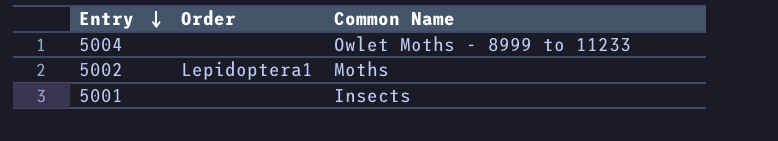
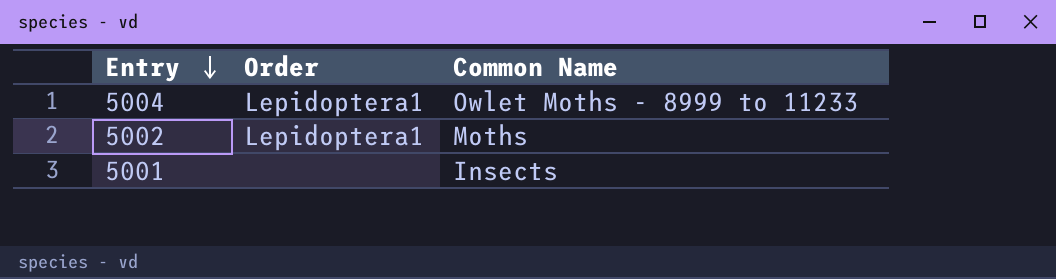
5004 | Order: none -> Lepidoptera1

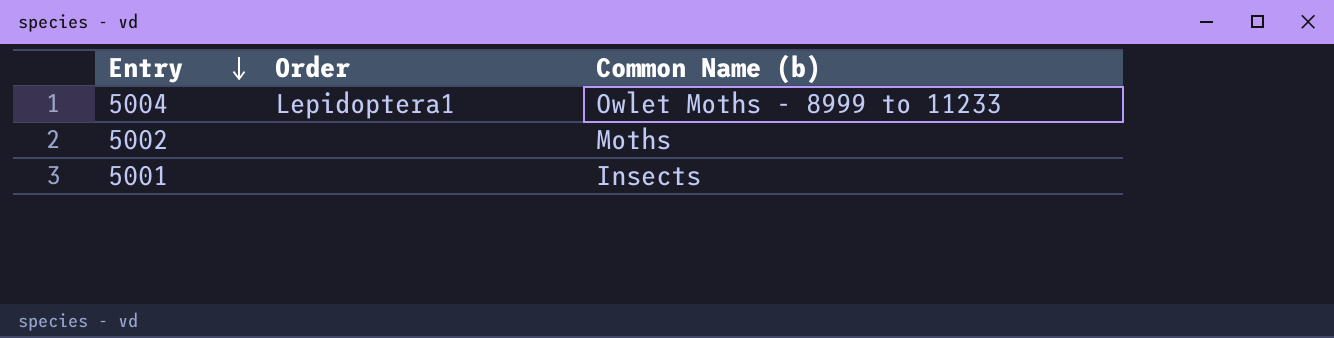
column name: Common Name -> Common Name (b)
5002 | Order: Lepidoptera1 -> none

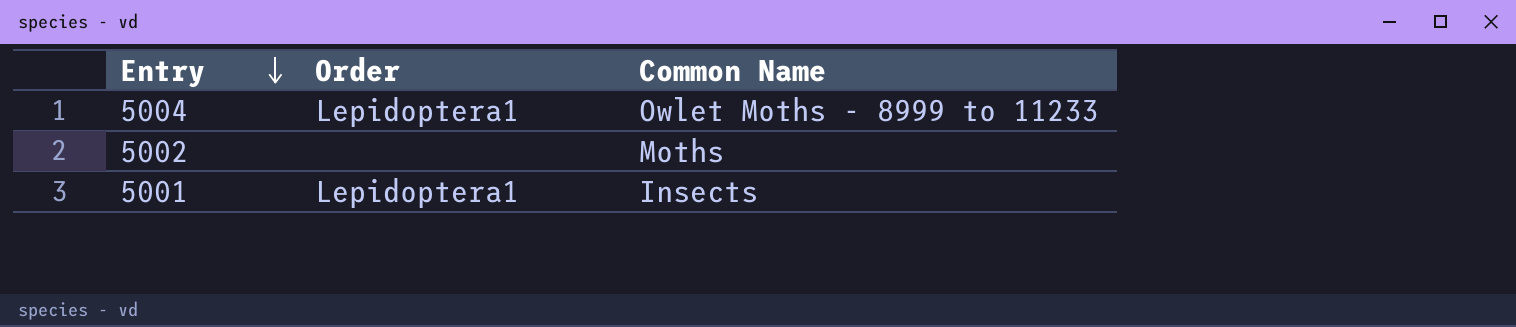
column name: Common Name (b) -> Common Name
5001 | Order: none -> Lepidoptera1

